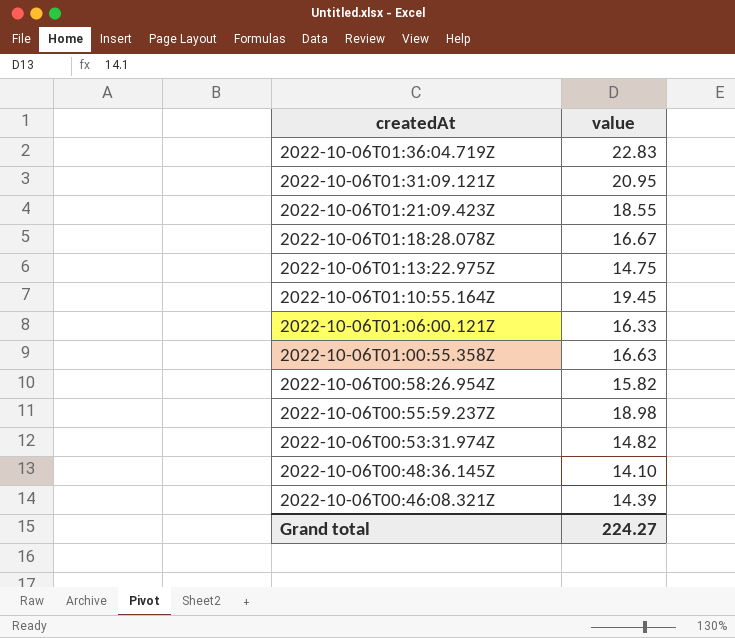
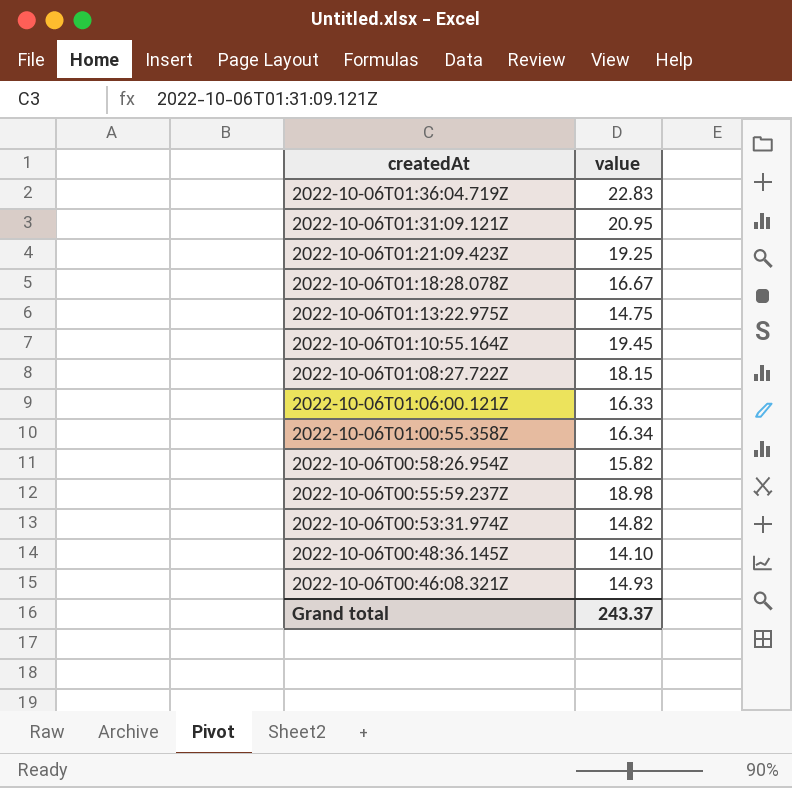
2022-10-06T01:21:09.423Z | value: 18.55 -> 19.25
row 2022-10-06T01:08:27.722Z: none -> 18.15
2022-10-06T01:00:55.358Z | value: 16.63 -> 16.34
2022-10-06T00:46:08.321Z | value: 14.39 -> 14.93
Grand total | value: 224.27 -> 243.37

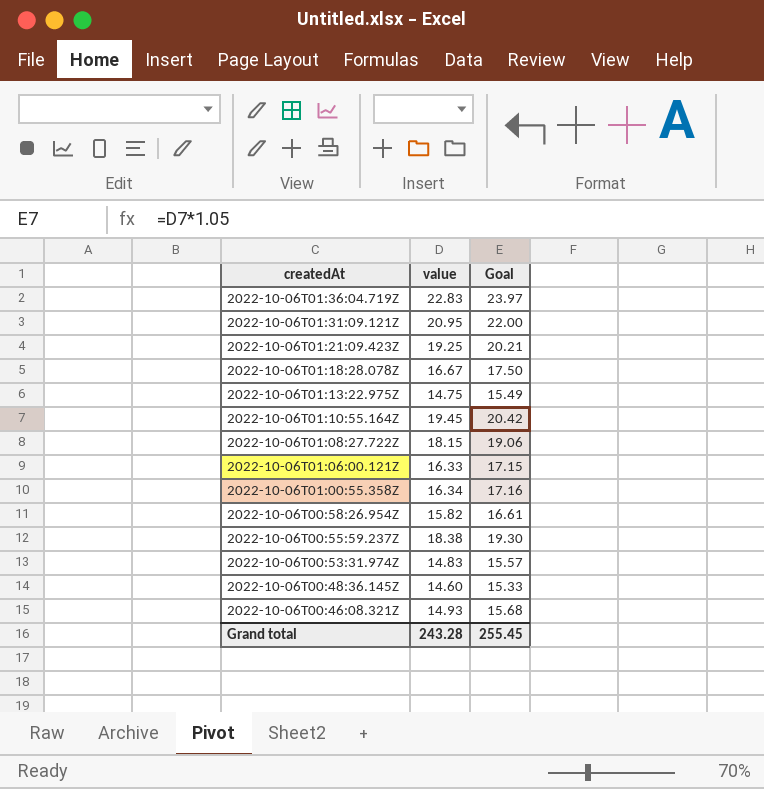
column Goal | formula: none -> [value] * 1.05
2022-10-06T00:55:59.237Z | value: 18.98 -> 18.38
2022-10-06T00:53:31.974Z | value: 14.82 -> 14.83
2022-10-06T00:48:36.145Z | value: 14.10 -> 14.60
Grand total | value: 243.37 -> 243.28

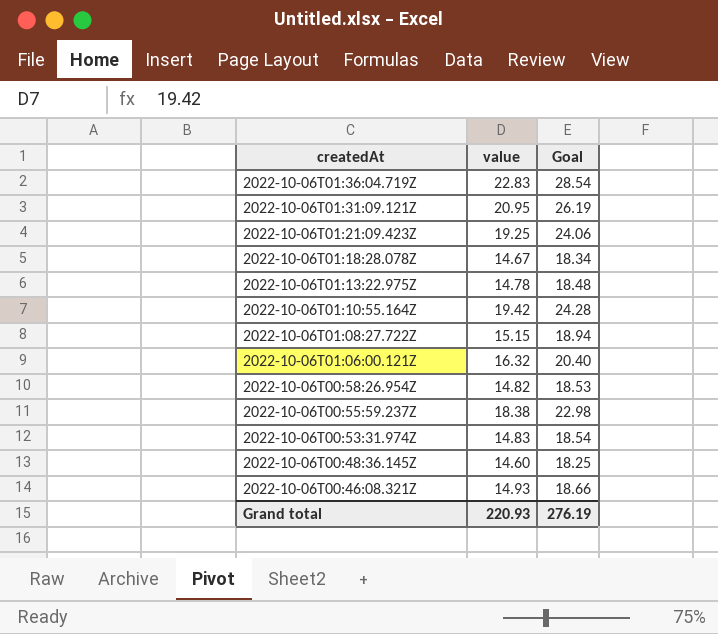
column Goal | formula: [value] * 1.05 -> [value] * 1.25
row 2022-10-06T01:00:55.358Z: 16.34 | 17.16 -> none
2022-10-06T01:18:28.078Z | value: 16.67 -> 14.67
2022-10-06T01:13:22.975Z | value: 14.75 -> 14.78
2022-10-06T01:10:55.164Z | value: 19.45 -> 19.42
2022-10-06T01:08:27.722Z | value: 18.15 -> 15.15
2022-10-06T01:06:00.121Z | value: 16.33 -> 16.32
2022-10-06T00:58:26.954Z | value: 15.82 -> 14.82
Grand total | value: 243.28 -> 220.93
Grand total | Goal: 255.45 -> 276.19

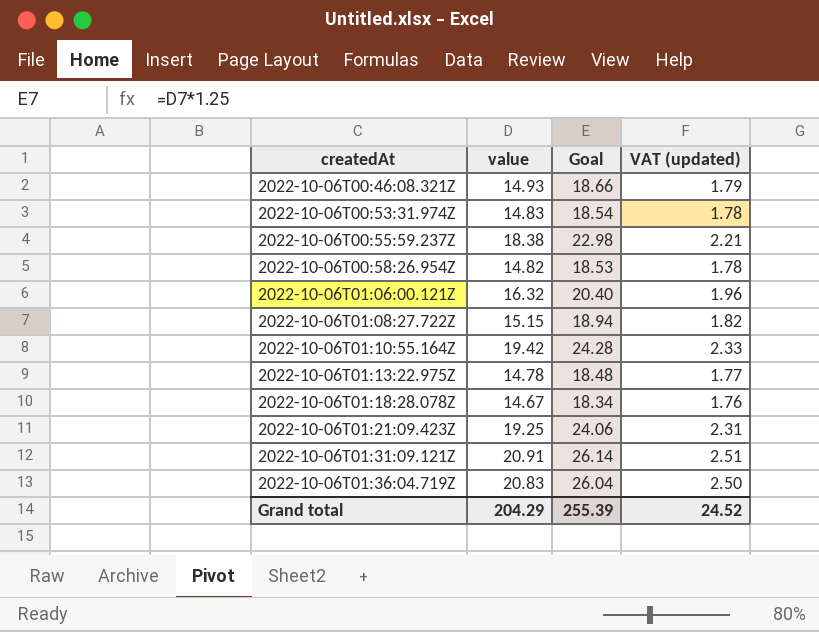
row order: createdAt descending -> createdAt ascending
column VAT (updated) | formula: none -> [value] * 0.12
row 2022-10-06T00:48:36.145Z: 14.60 | 18.25 -> none
2022-10-06T01:31:09.121Z | value: 20.95 -> 20.91
2022-10-06T01:31:09.121Z | Goal: 26.19 -> 26.14
2022-10-06T01:36:04.719Z | value: 22.83 -> 20.83
2022-10-06T01:36:04.719Z | Goal: 28.54 -> 26.04
Grand total | value: 220.93 -> 204.29
Grand total | Goal: 276.19 -> 255.39

